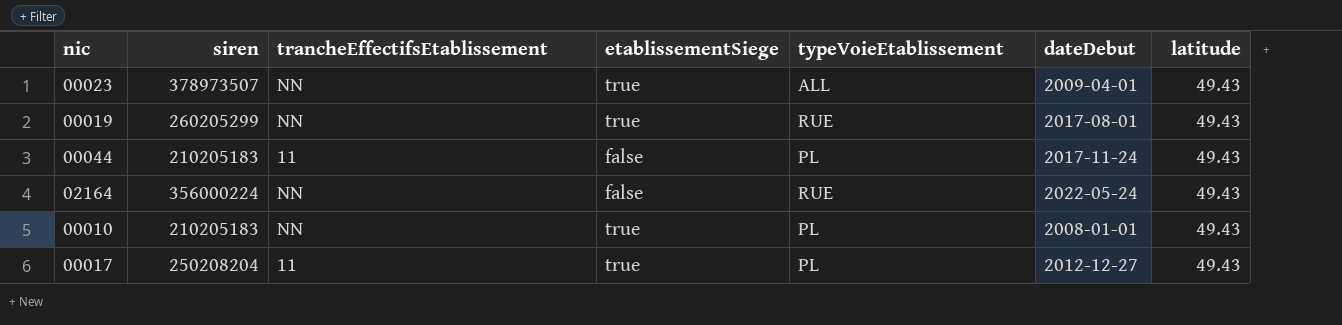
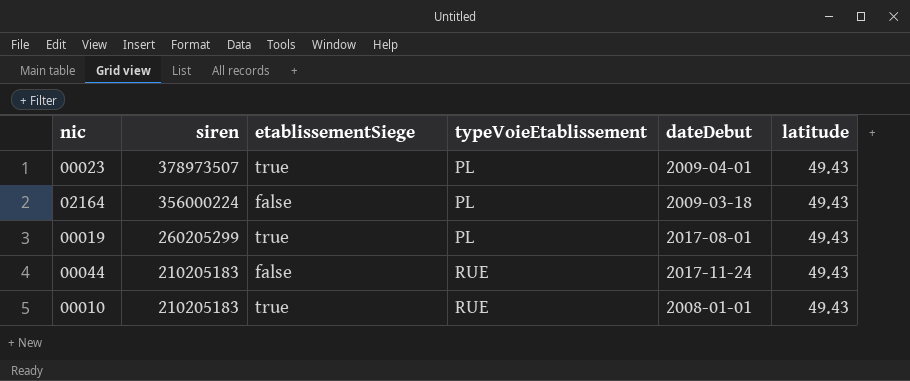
row order: none -> siren descending
column trancheEffectifsEtablissement | position: 3 -> none
row 00017: 250208204 | 11 | true | PL | 2012-12-27 | 49.43 -> none
00023 | typeVoieEtablissement: ALL -> PL
02164 | typeVoieEtablissement: RUE -> PL
02164 | dateDebut: 2022-05-24 -> 2009-03-18
00019 | typeVoieEtablissement: RUE -> PL
00044 | typeVoieEtablissement: PL -> RUE
00010 | typeVoieEtablissement: PL -> RUE

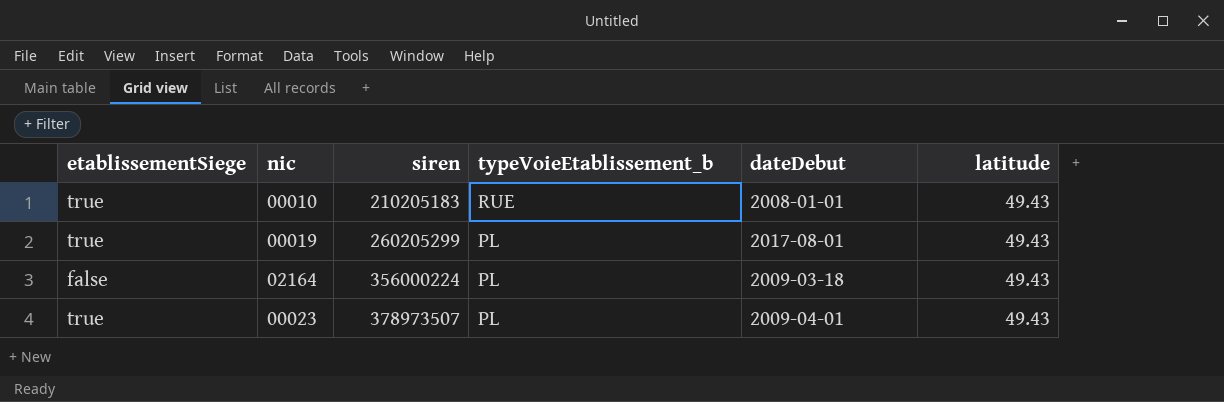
row order: siren descending -> siren ascending
column etablissementSiege | position: 3 -> 1
column name: typeVoieEtablissement -> typeVoieEtablissement_b
row 00044: 210205183 | false | RUE | 2017-11-24 | 49.43 -> none

